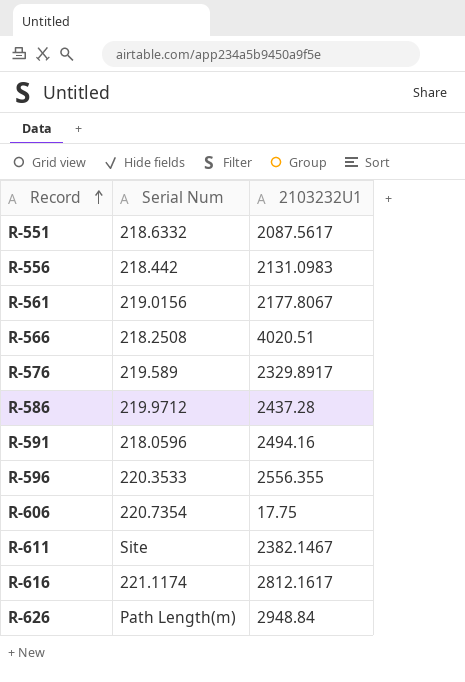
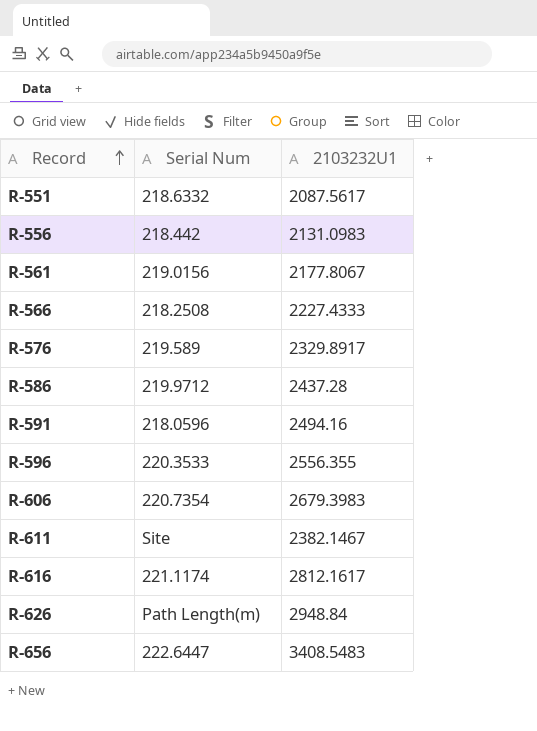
R-566 | 2103232U1: 4020.51 -> 2227.4333
R-606 | 2103232U1: 17.75 -> 2679.3983
row R-656: none -> 222.6447 | 3408.5483

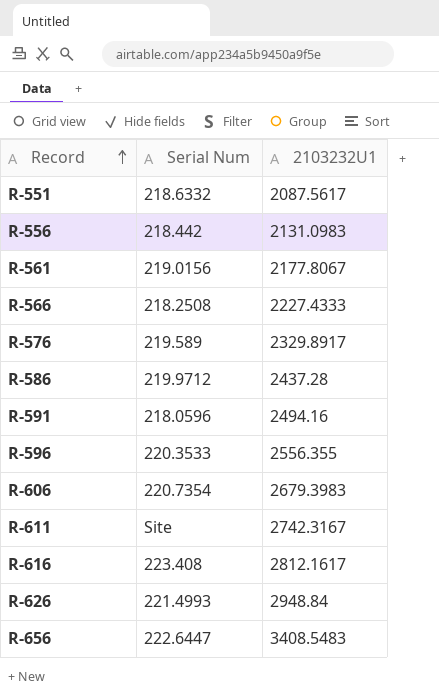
R-611 | 2103232U1: 2382.1467 -> 2742.3167
R-616 | Serial Num: 221.1174 -> 223.408
R-626 | Serial Num: Path Length(m) -> 221.4993

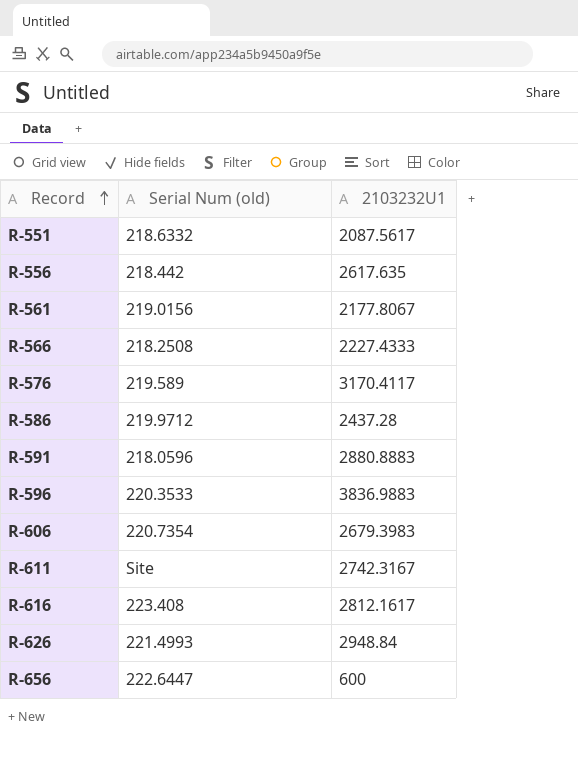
column name: Serial Num -> Serial Num (old)
R-556 | 2103232U1: 2131.0983 -> 2617.635
R-576 | 2103232U1: 2329.8917 -> 3170.4117
R-591 | 2103232U1: 2494.16 -> 2880.8883
R-596 | 2103232U1: 2556.355 -> 3836.9883
R-656 | 2103232U1: 3408.5483 -> 600

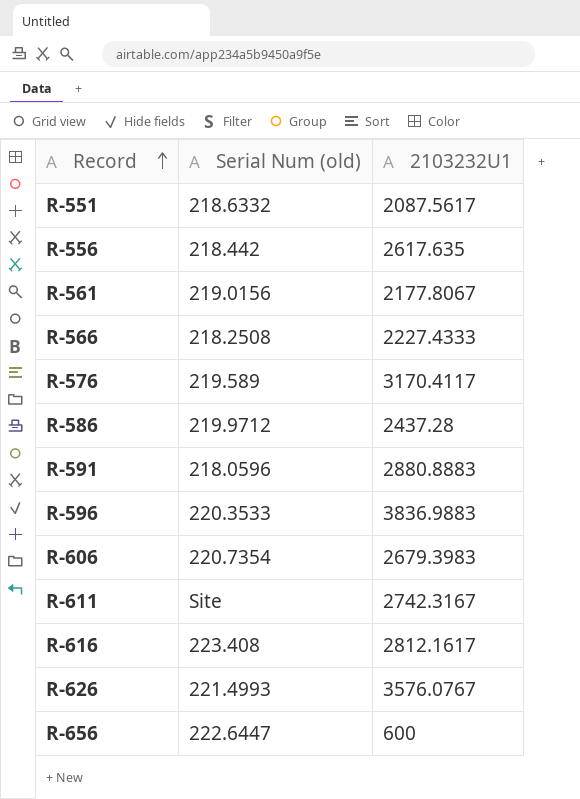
R-626 | 2103232U1: 2948.84 -> 3576.0767

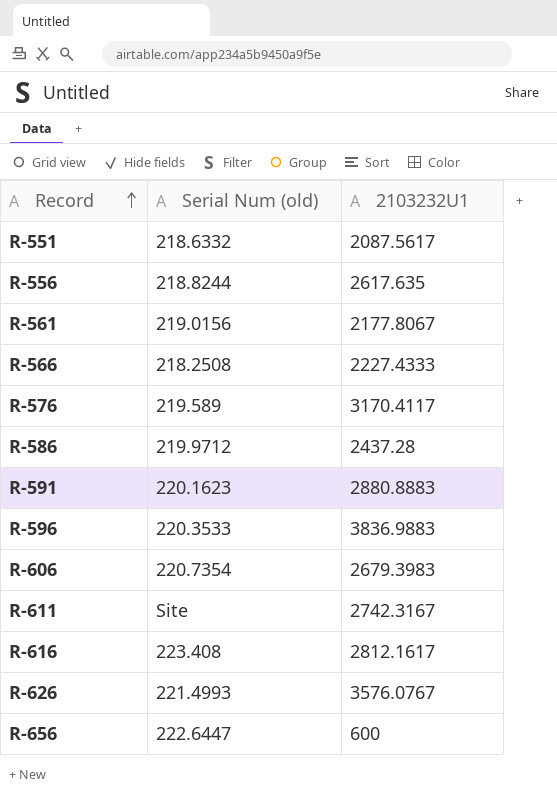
R-556 | Serial Num (old): 218.442 -> 218.8244
R-591 | Serial Num (old): 218.0596 -> 220.1623

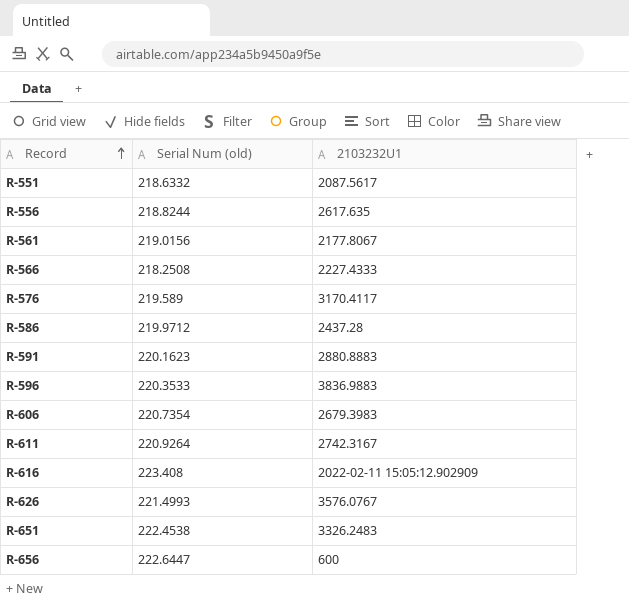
R-611 | Serial Num (old): Site -> 220.9264
R-616 | 2103232U1: 2812.1617 -> 2022-02-11 15:05:12.902909
row R-651: none -> 222.4538 | 3326.2483

